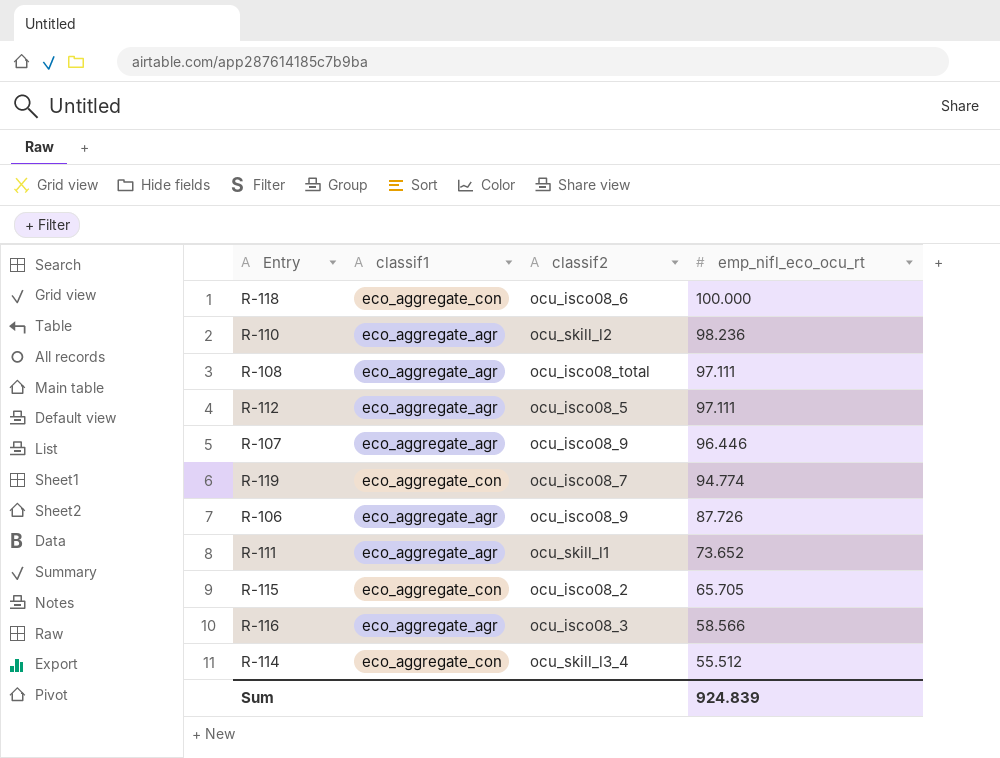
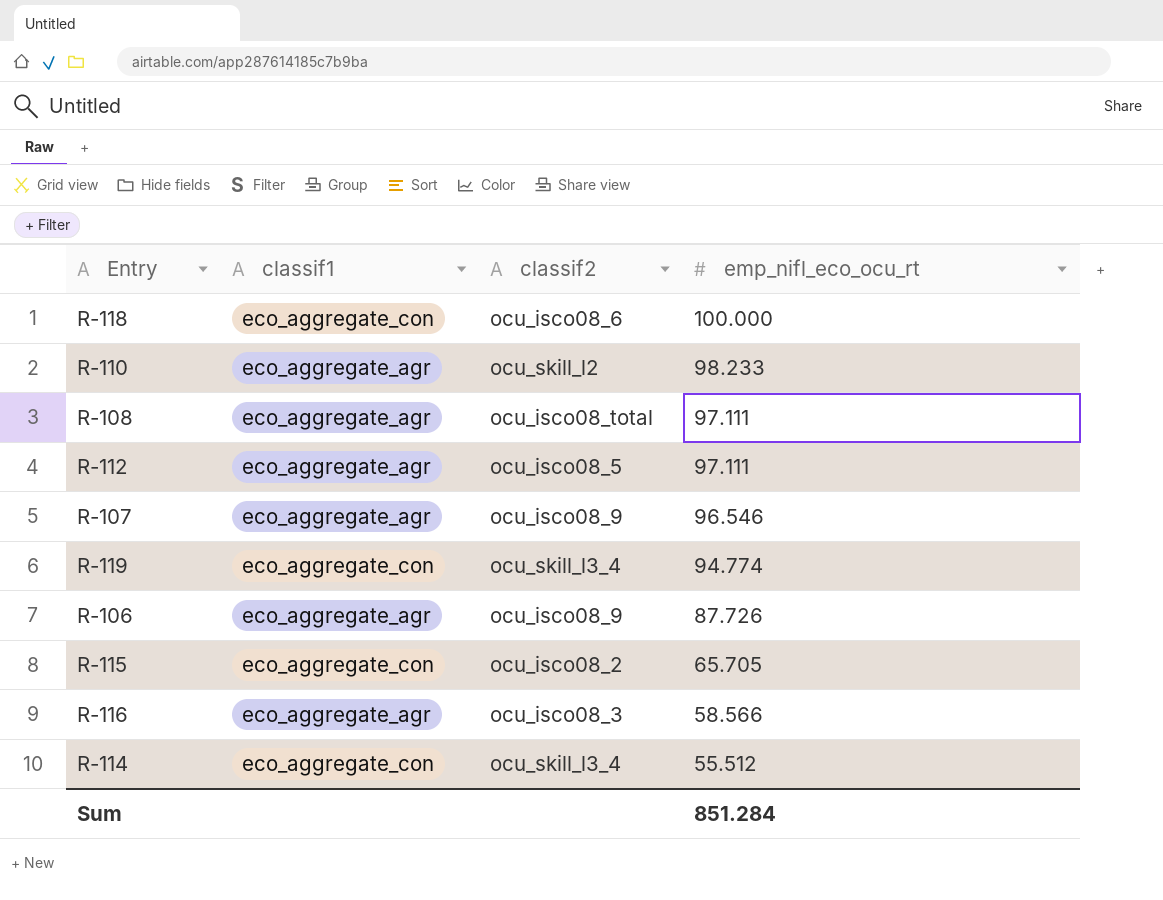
row R-111: eco_aggregate_agr | ocu_skill_l1 | 73.652 -> none
R-110 | emp_nifl_eco_ocu_rt: 98.236 -> 98.233
R-107 | emp_nifl_eco_ocu_rt: 96.446 -> 96.546
R-119 | classif2: ocu_isco08_7 -> ocu_skill_l3_4
Sum | emp_nifl_eco_ocu_rt: 924.839 -> 851.284

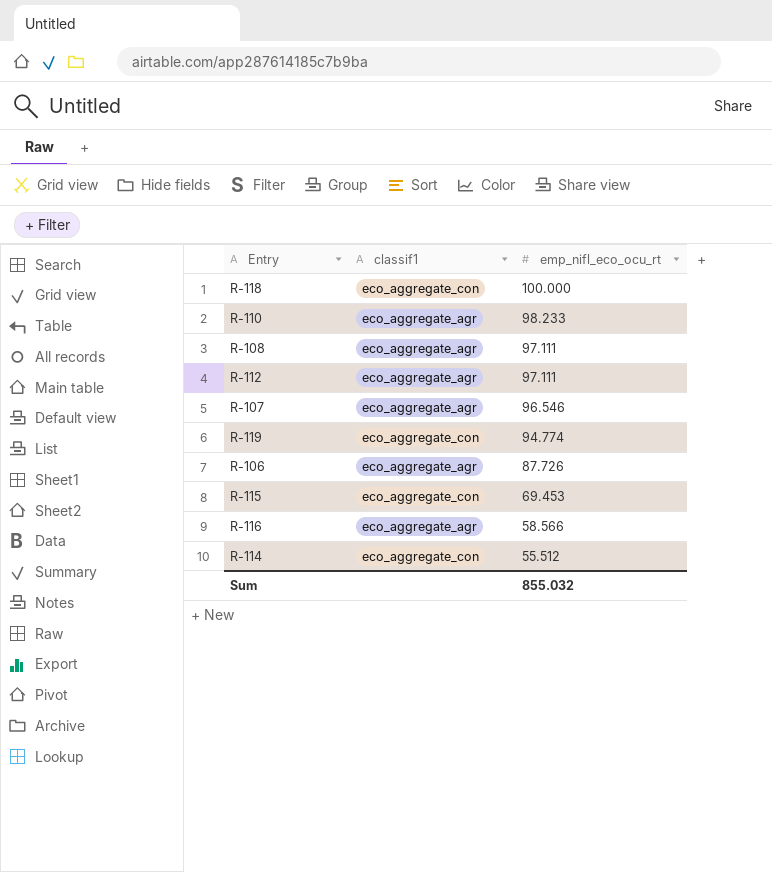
column classif2 | position: 3 -> none
R-115 | emp_nifl_eco_ocu_rt: 65.705 -> 69.453
Sum | emp_nifl_eco_ocu_rt: 851.284 -> 855.032

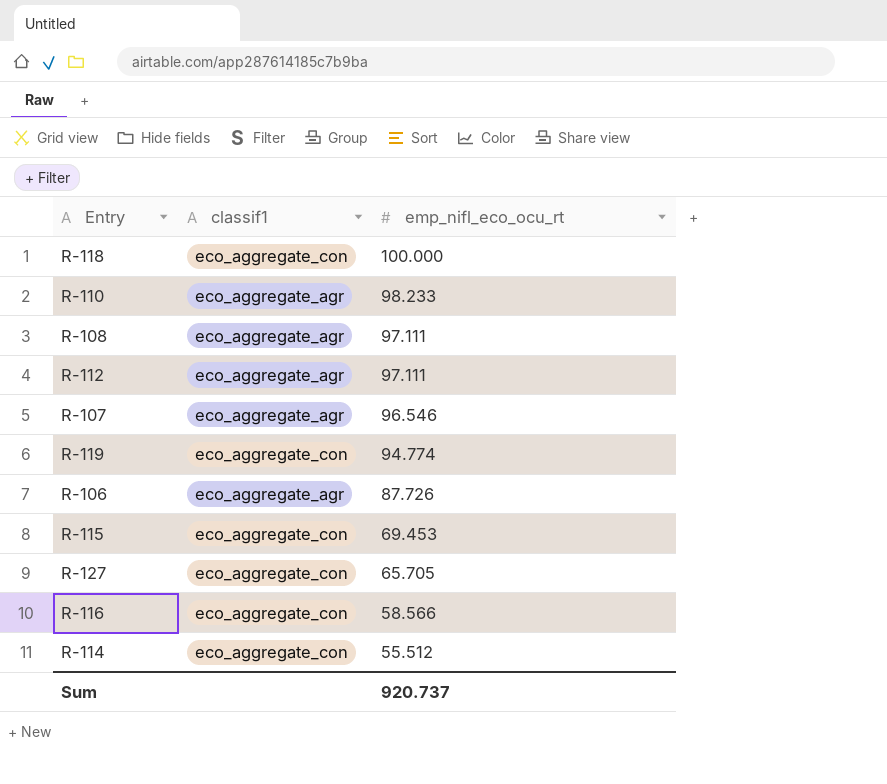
row R-127: none -> eco_aggregate_con | 65.705
R-116 | classif1: eco_aggregate_agr -> eco_aggregate_con
Sum | emp_nifl_eco_ocu_rt: 855.032 -> 920.737

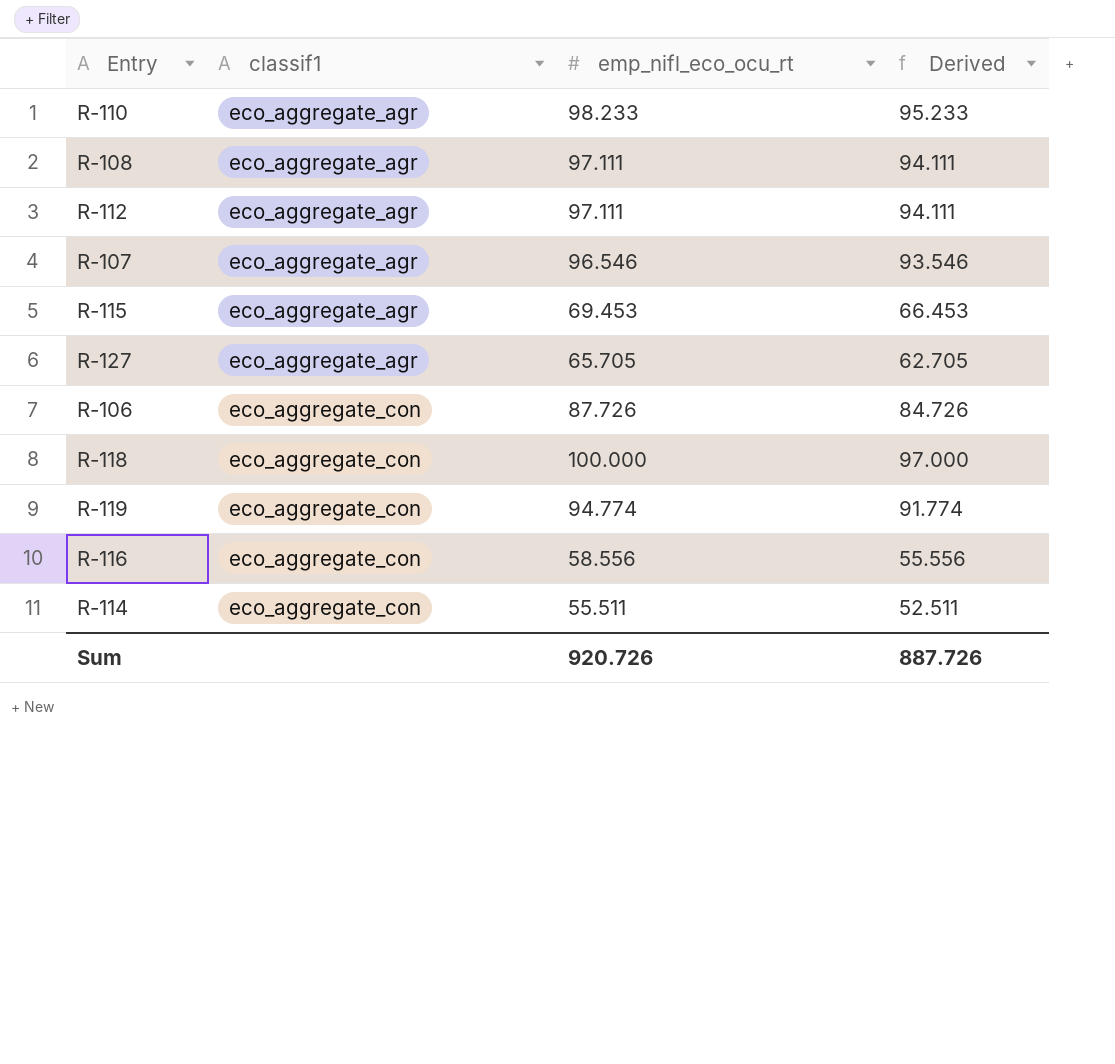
row order: emp_nifl_eco_ocu_rt descending -> classif1 ascending
column Derived | formula: none -> [emp_nifl_eco_ocu_rt] - 3
R-115 | classif1: eco_aggregate_con -> eco_aggregate_agr
R-127 | classif1: eco_aggregate_con -> eco_aggregate_agr
R-106 | classif1: eco_aggregate_agr -> eco_aggregate_con
R-116 | emp_nifl_eco_ocu_rt: 58.566 -> 58.556
R-114 | emp_nifl_eco_ocu_rt: 55.512 -> 55.511
Sum | emp_nifl_eco_ocu_rt: 920.737 -> 920.726

